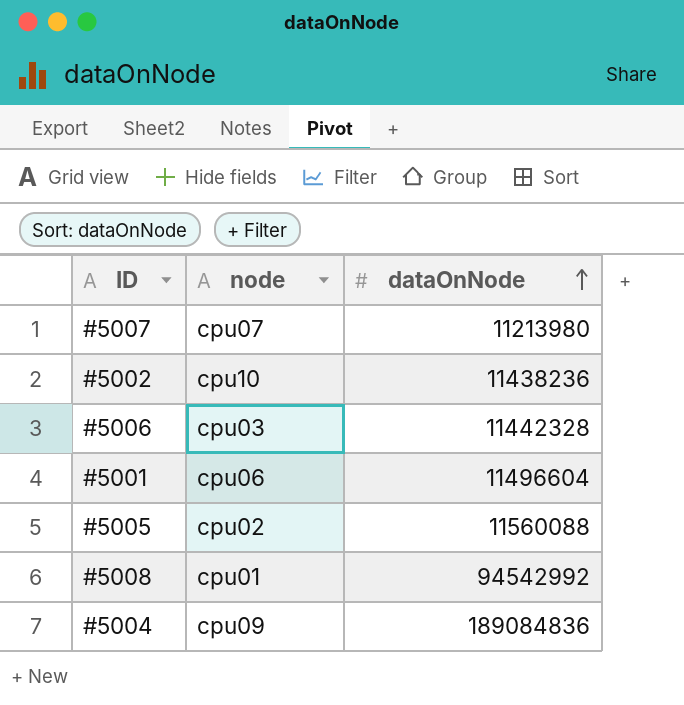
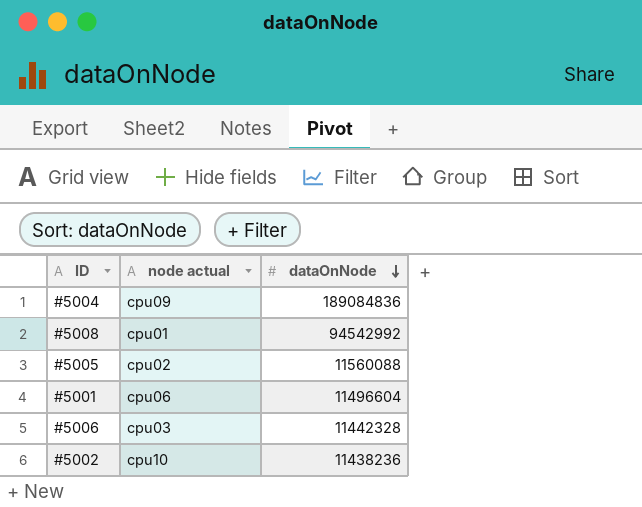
row order: dataOnNode ascending -> dataOnNode descending
column name: node -> node actual
row #5007: cpu07 | 11213980 -> none

